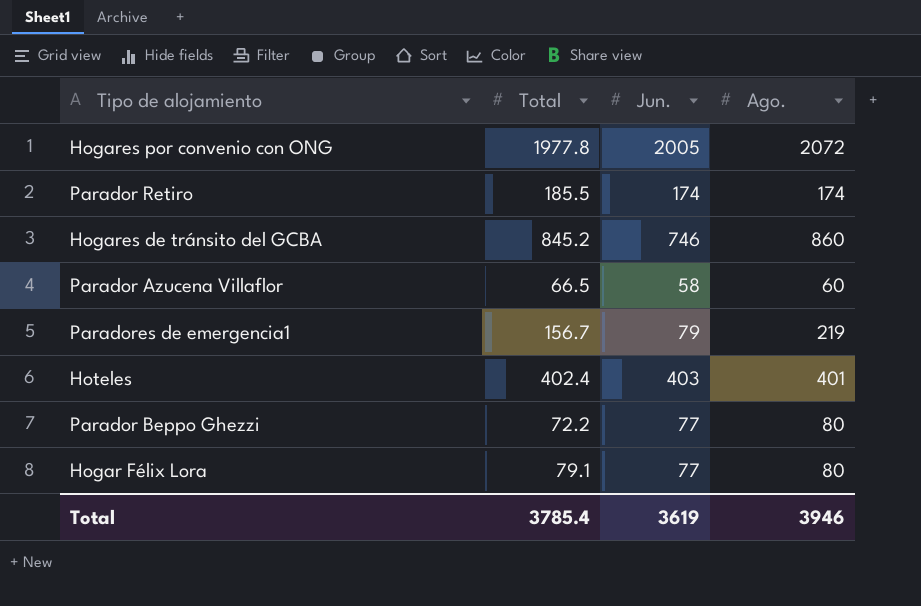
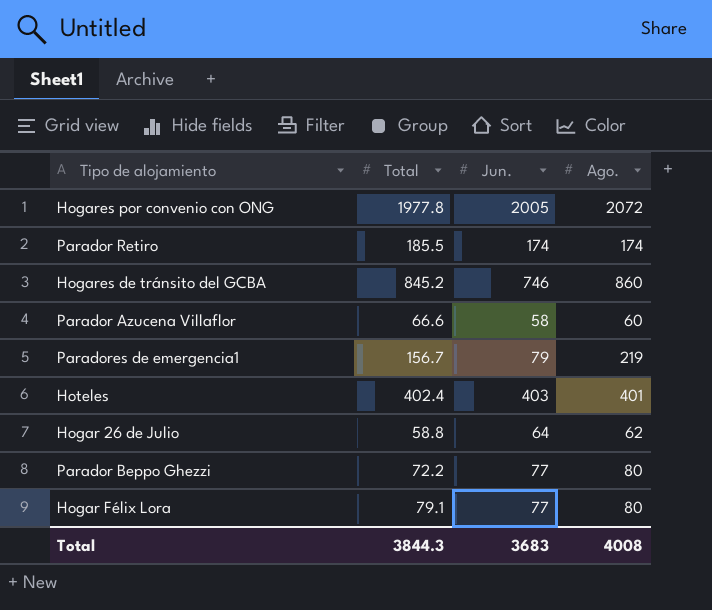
Parador Azucena Villaflor | Total: 66.5 -> 66.6
row Hogar 26 de Julio: none -> 58.8 | 64 | 62
Total | Total: 3785.4 -> 3844.3
Total | Jun.: 3619 -> 3683
Total | Ago.: 3946 -> 4008

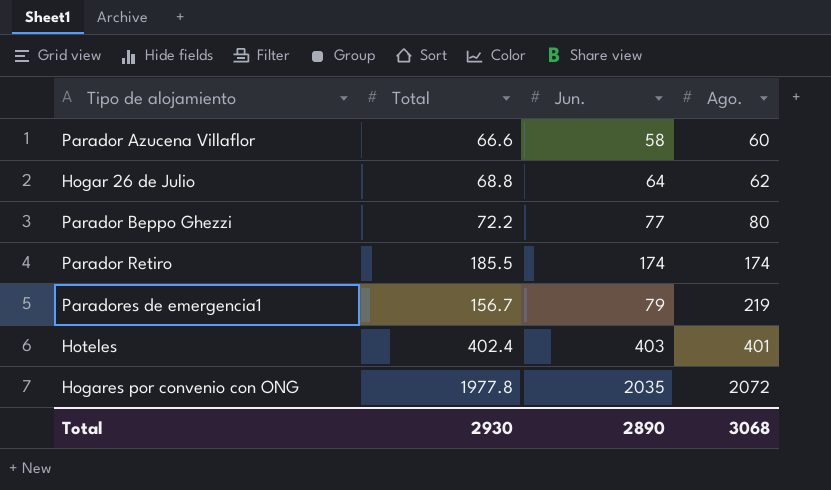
row order: none -> Ago. ascending
row Hogares de tránsito del GCBA: 845.2 | 746 | 860 -> none
row Hogar Félix Lora: 79.1 | 77 | 80 -> none
Hogar 26 de Julio | Total: 58.8 -> 68.8
Hogares por convenio con ONG | Jun.: 2005 -> 2035
Total | Total: 3844.3 -> 2930
Total | Jun.: 3683 -> 2890
Total | Ago.: 4008 -> 3068

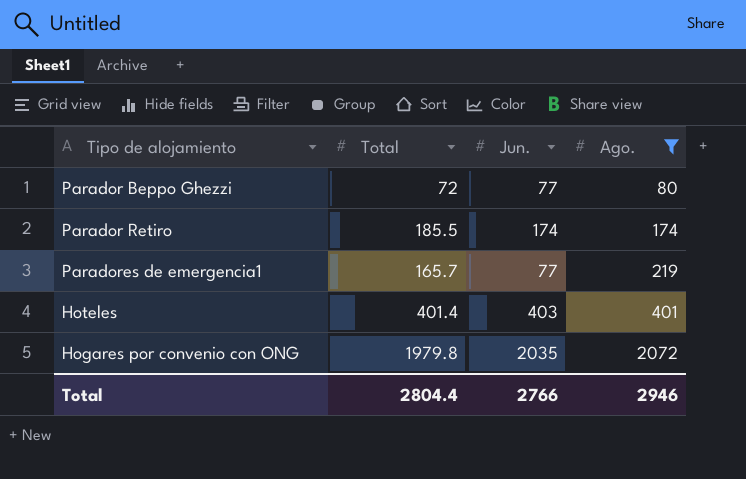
filter: none -> Ago. >= 80
Parador Beppo Ghezzi | Total: 72.2 -> 72
Paradores de emergencia1 | Total: 156.7 -> 165.7
Paradores de emergencia1 | Jun.: 79 -> 77
Hoteles | Total: 402.4 -> 401.4
Hogares por convenio con ONG | Total: 1977.8 -> 1979.8
Total | Total: 2930 -> 2804.4
Total | Jun.: 2890 -> 2766
Total | Ago.: 3068 -> 2946

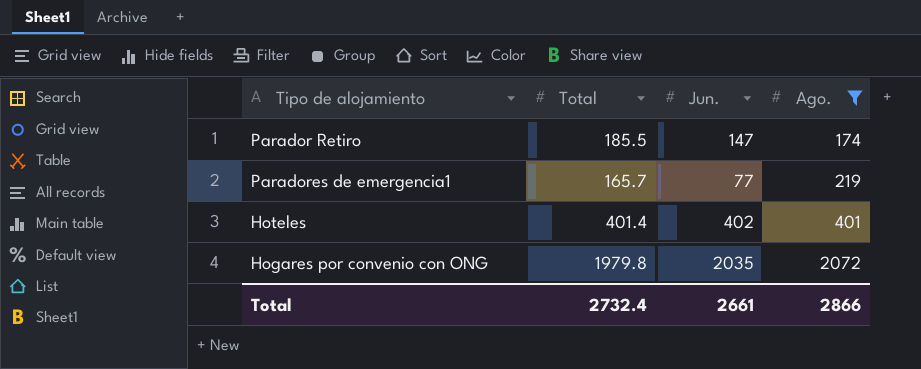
row Parador Beppo Ghezzi: 72 | 77 | 80 -> none
Parador Retiro | Jun.: 174 -> 147
Hoteles | Jun.: 403 -> 402
Total | Total: 2804.4 -> 2732.4
Total | Jun.: 2766 -> 2661
Total | Ago.: 2946 -> 2866

